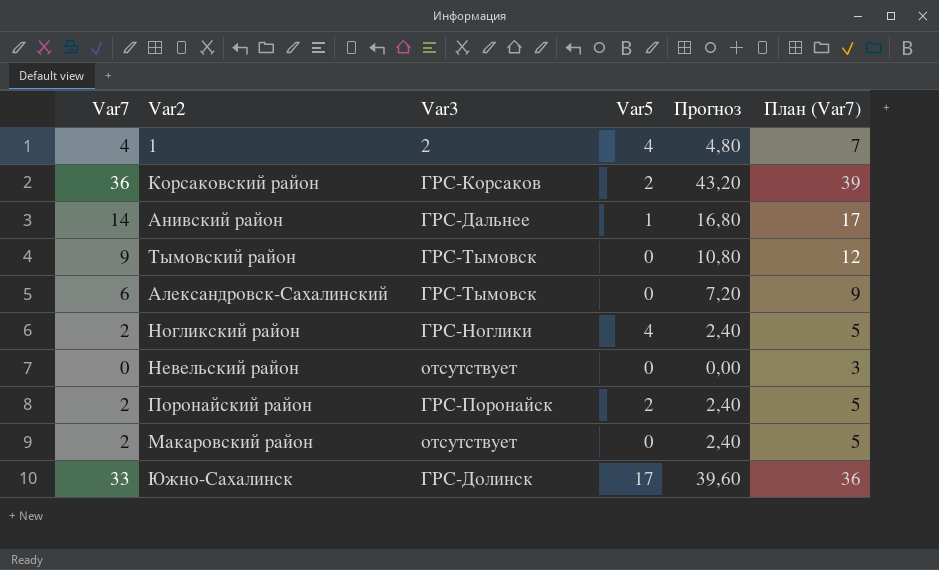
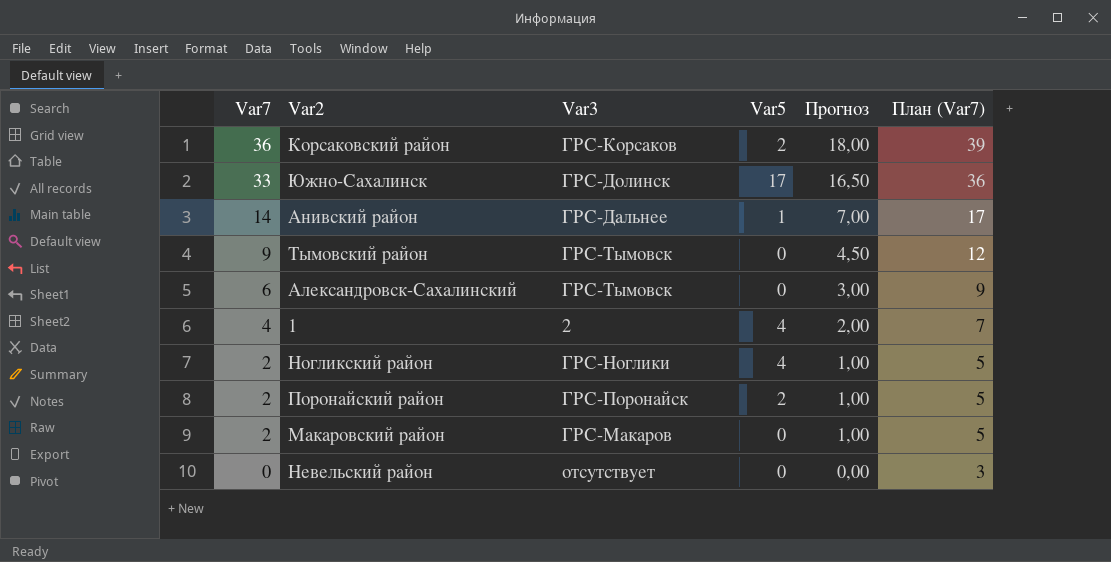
row order: none -> Var7 descending
column Прогноз | formula: [Var7] * 1,2 -> [Var7] * 0,5
Макаровский район | Var3: отсутствует -> ГРС-Макаров

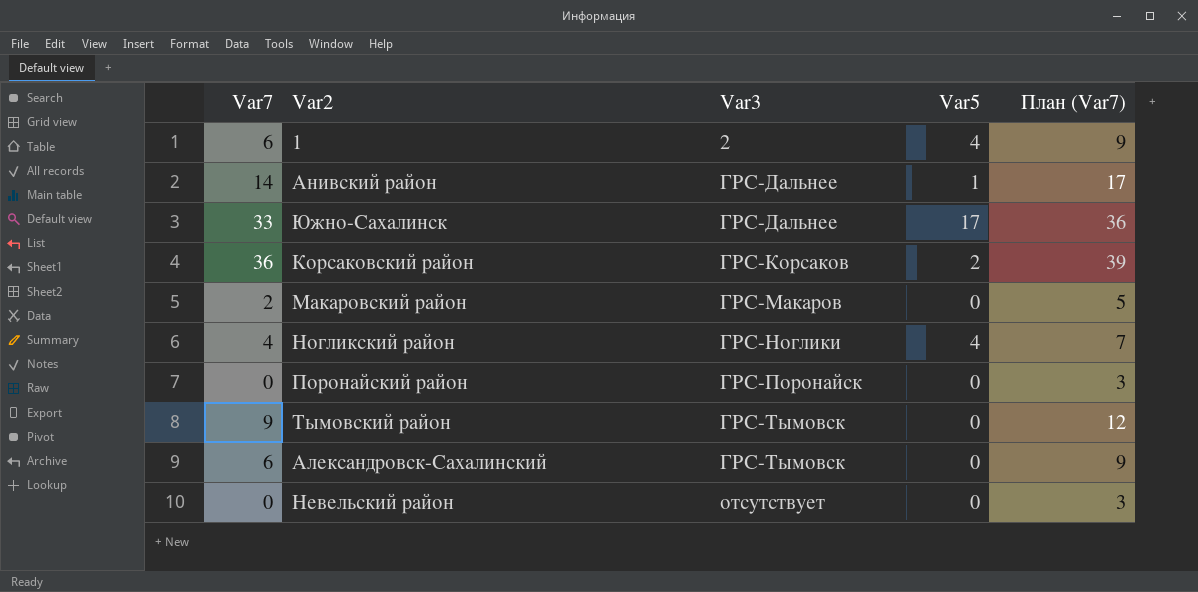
row order: Var7 descending -> Var3 ascending
column Прогноз | formula: [Var7] * 0,5 -> none
1 | Var7: 4 -> 6
1 | План (Var7): 7 -> 9
Южно-Сахалинск | Var3: ГРС-Долинск -> ГРС-Дальнее
Ногликский район | Var7: 2 -> 4
Ногликский район | План (Var7): 5 -> 7
Поронайский район | Var7: 2 -> 0
Поронайский район | Var5: 2 -> 0
Поронайский район | План (Var7): 5 -> 3

